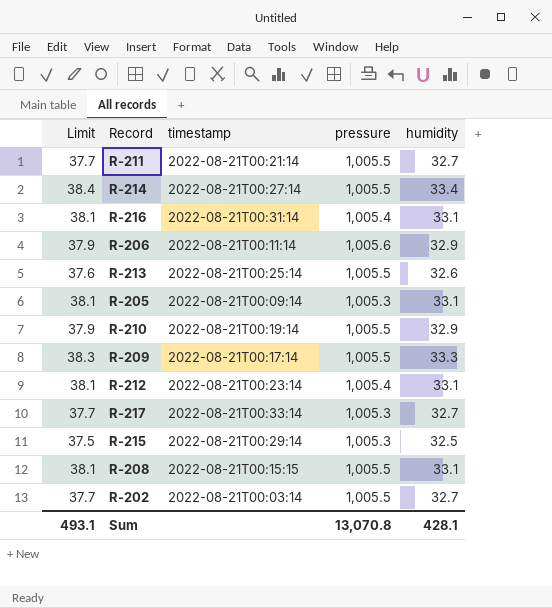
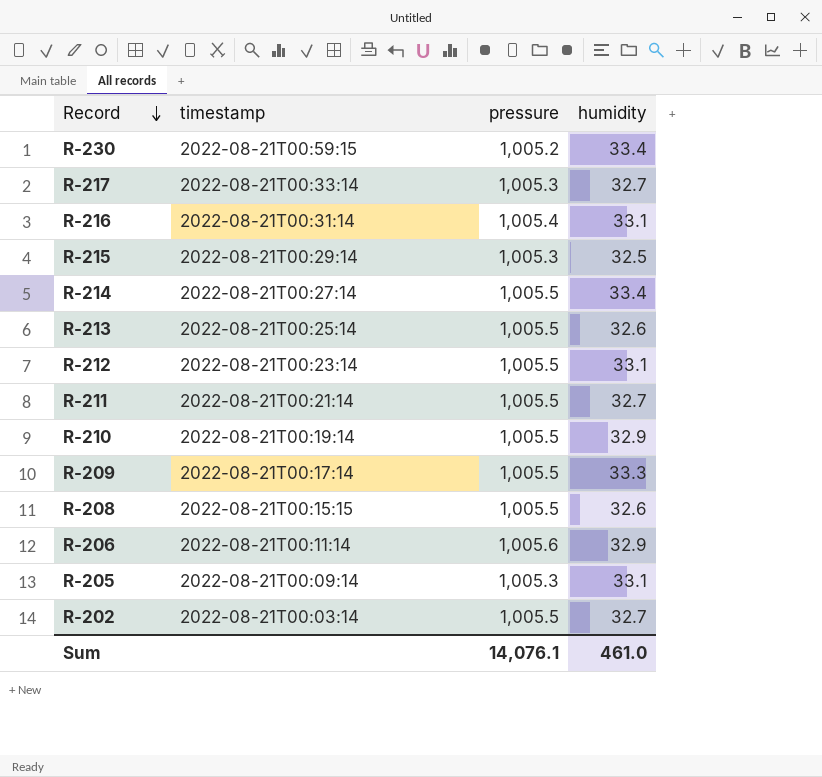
row order: none -> Record descending
column Limit | formula: [humidity] + 5 -> none
row R-230: none -> 2022-08-21T00:59:15 | 1,005.2 | 33.4
R-212 | pressure: 1,005.4 -> 1,005.5
R-208 | humidity: 33.1 -> 32.6
Sum | pressure: 13,070.8 -> 14,076.1
Sum | humidity: 428.1 -> 461.0

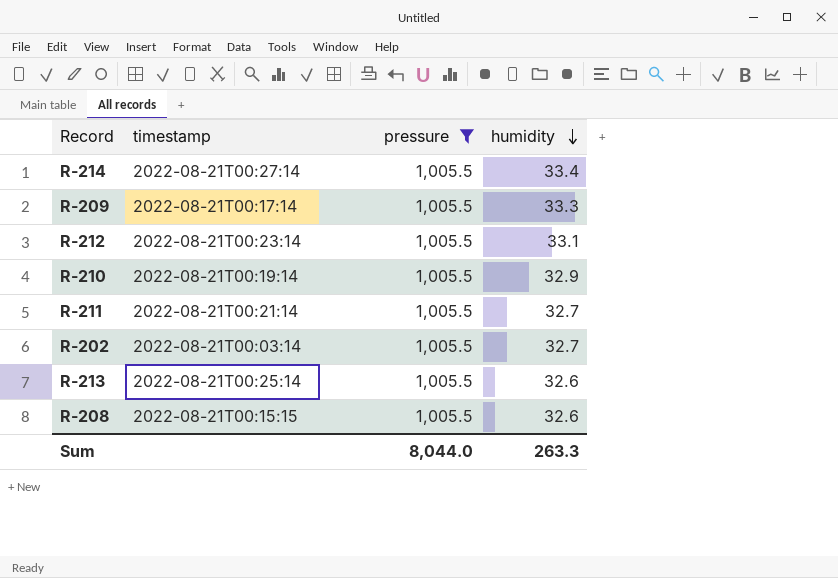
filter: none -> pressure = 1,005.5
row order: Record descending -> humidity descending
Sum | pressure: 14,076.1 -> 8,044.0
Sum | humidity: 461.0 -> 263.3

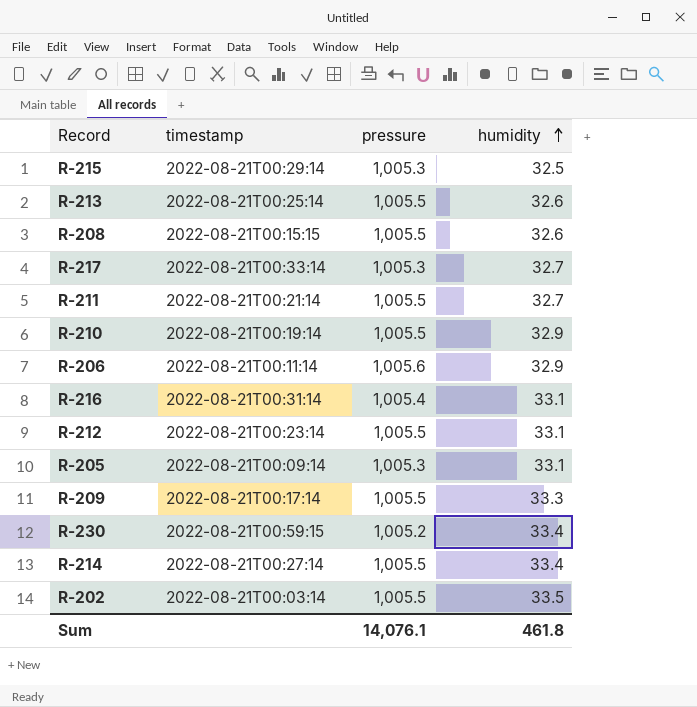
filter: pressure = 1,005.5 -> none
row order: humidity descending -> humidity ascending
R-202 | humidity: 32.7 -> 33.5
Sum | pressure: 8,044.0 -> 14,076.1
Sum | humidity: 263.3 -> 461.8

